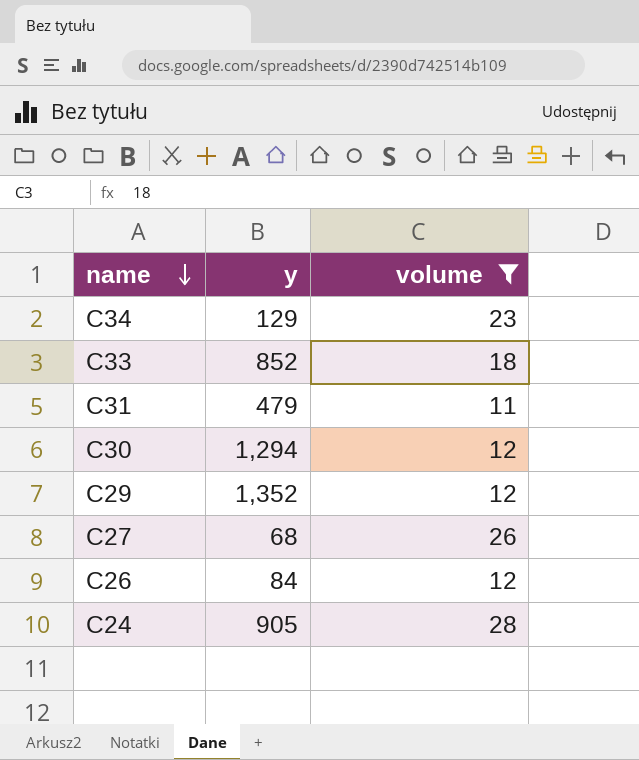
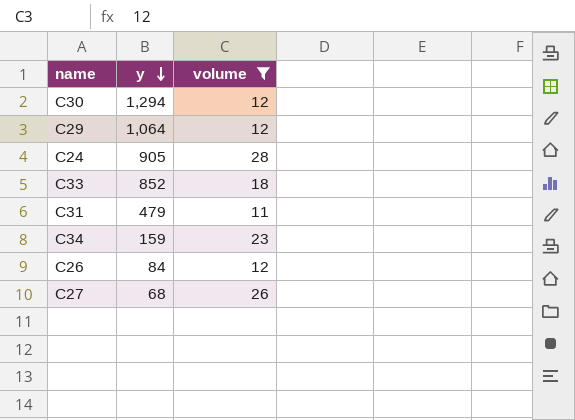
row order: name descending -> y descending
C29 | y: 1,352 -> 1,064
C34 | y: 129 -> 159

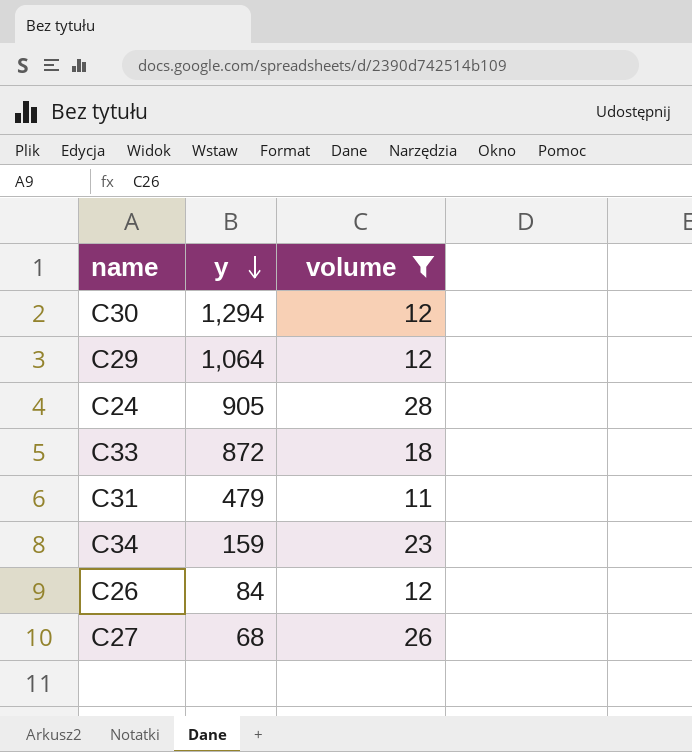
C33 | y: 852 -> 872

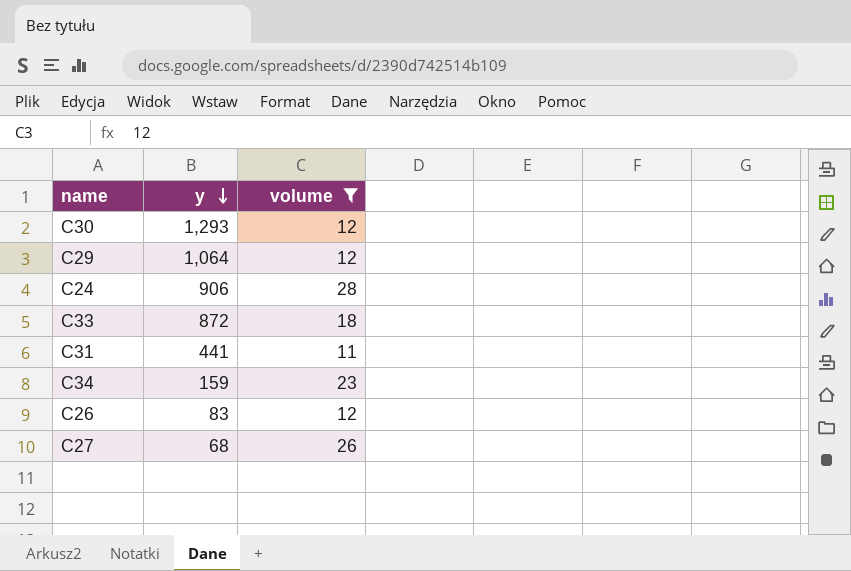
C30 | y: 1,294 -> 1,293
C24 | y: 905 -> 906
C31 | y: 479 -> 441
C26 | y: 84 -> 83

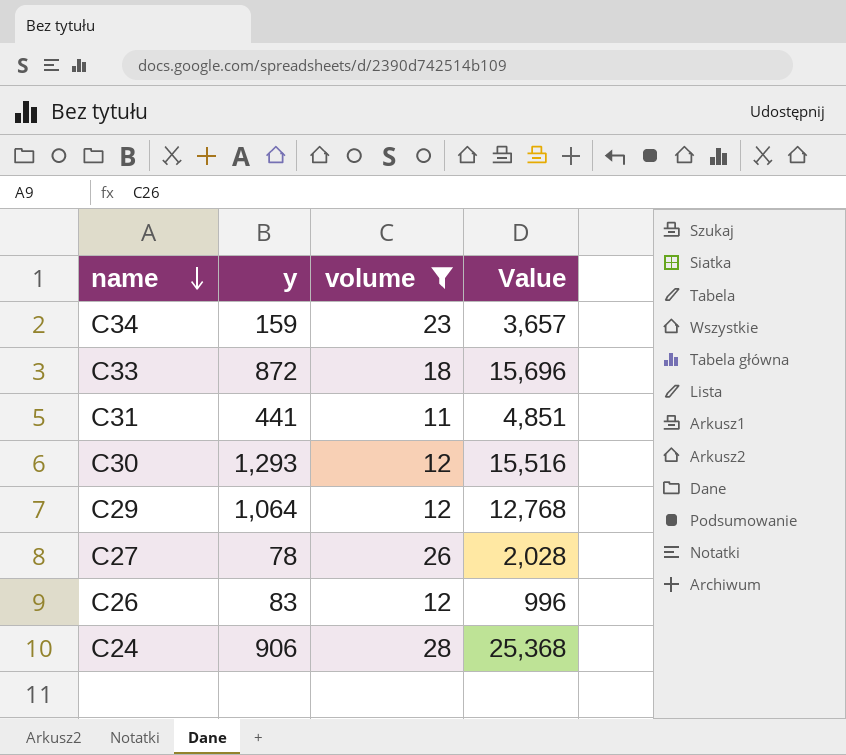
row order: y descending -> name descending
column Value | formula: none -> [y] * [volume]
C27 | y: 68 -> 78

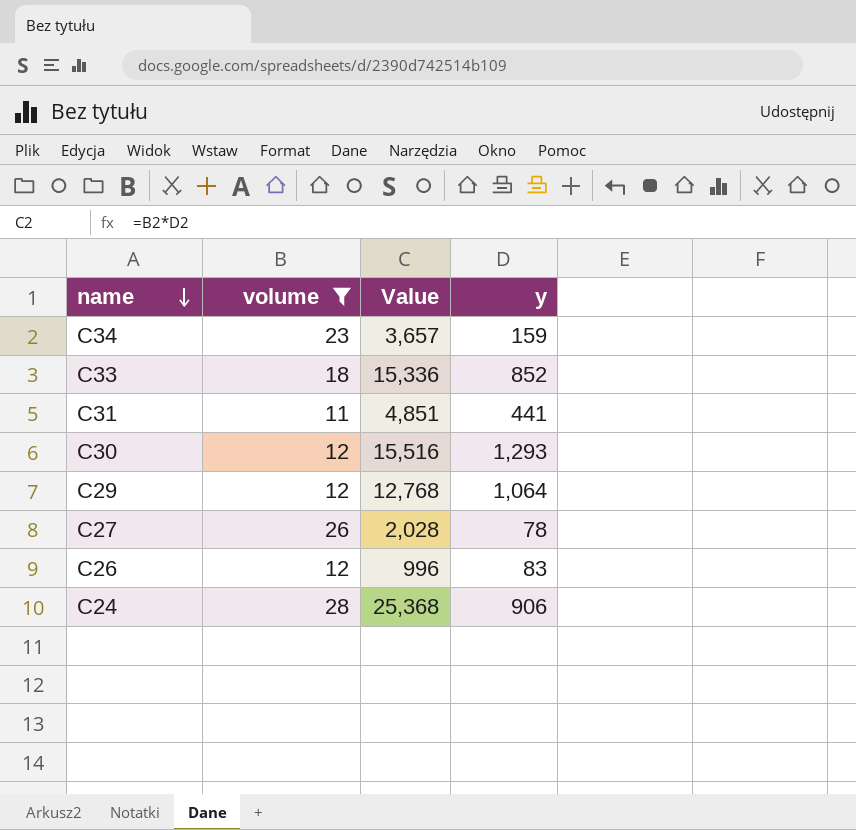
column y | position: 2 -> 4
C33 | Value: 15,696 -> 15,336
C33 | y: 872 -> 852

